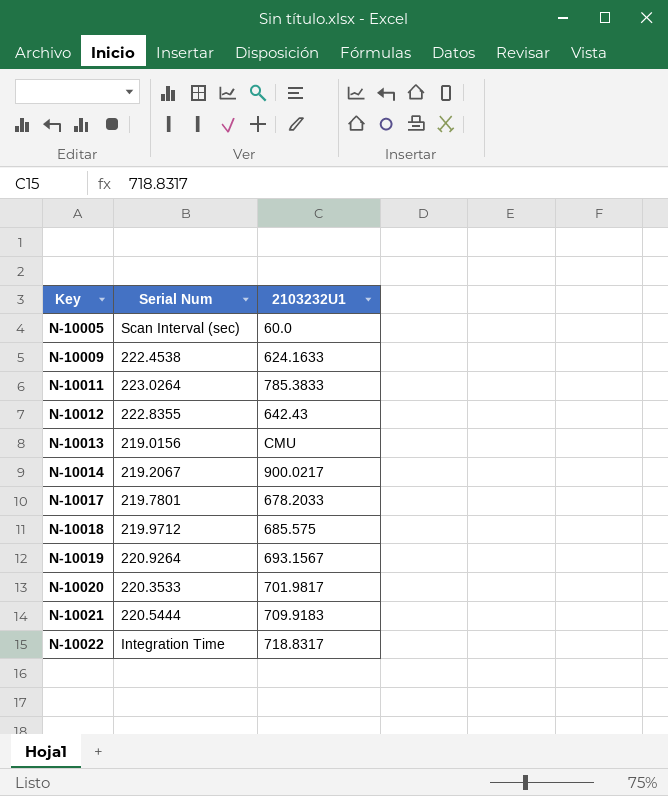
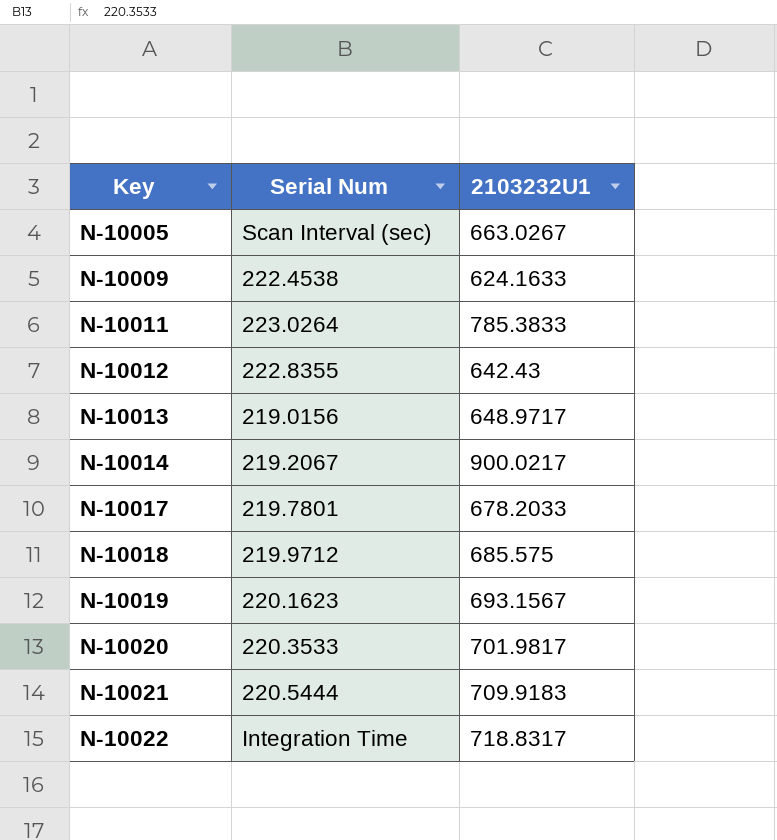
N-10005 | 2103232U1: 60.0 -> 663.0267
N-10013 | 2103232U1: CMU -> 648.9717
N-10019 | Serial Num: 220.9264 -> 220.1623

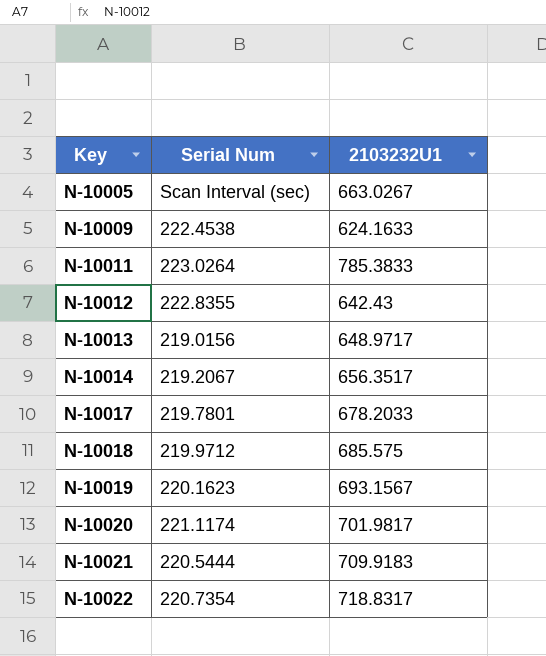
N-10014 | 2103232U1: 900.0217 -> 656.3517
N-10020 | Serial Num: 220.3533 -> 221.1174
N-10022 | Serial Num: Integration Time -> 220.7354

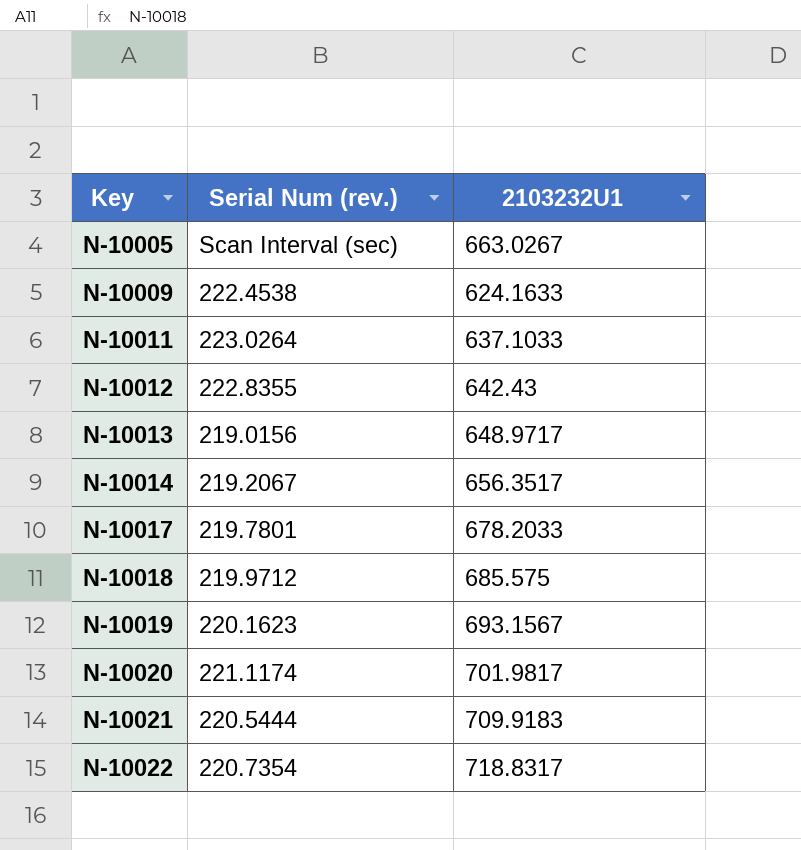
column name: Serial Num -> Serial Num (rev.)
N-10011 | 2103232U1: 785.3833 -> 637.1033

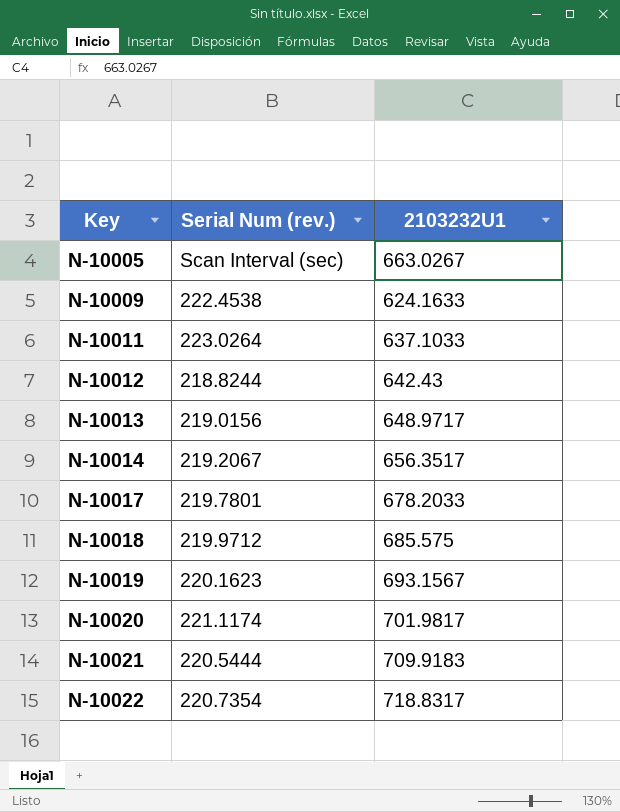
N-10012 | Serial Num (rev.): 222.8355 -> 218.8244

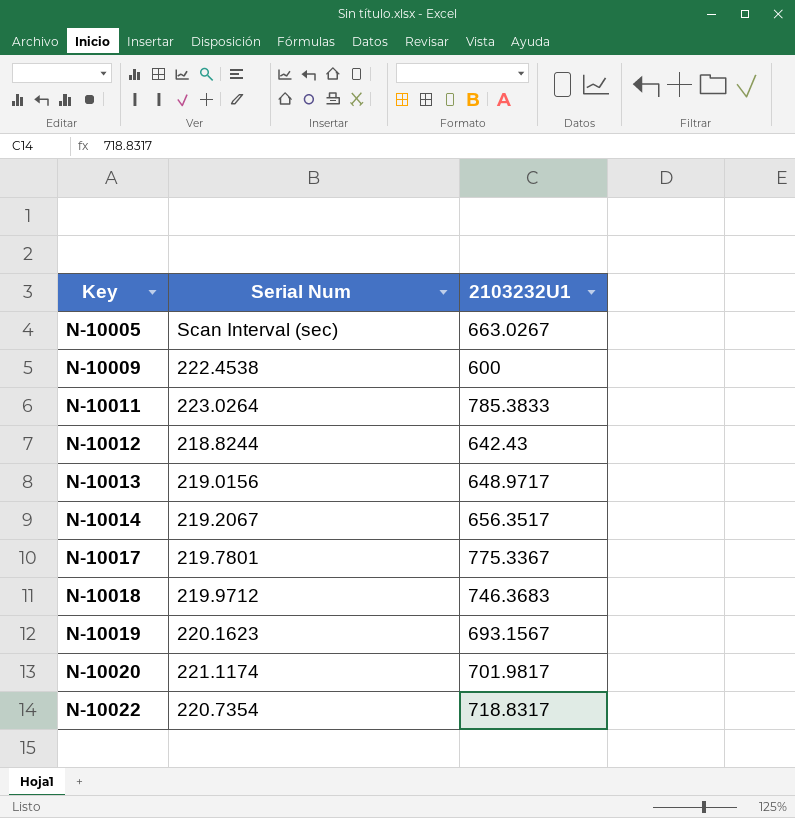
column name: Serial Num (rev.) -> Serial Num
row N-10021: 220.5444 | 709.9183 -> none
N-10009 | 2103232U1: 624.1633 -> 600
N-10011 | 2103232U1: 637.1033 -> 785.3833
N-10017 | 2103232U1: 678.2033 -> 775.3367
N-10018 | 2103232U1: 685.575 -> 746.3683

